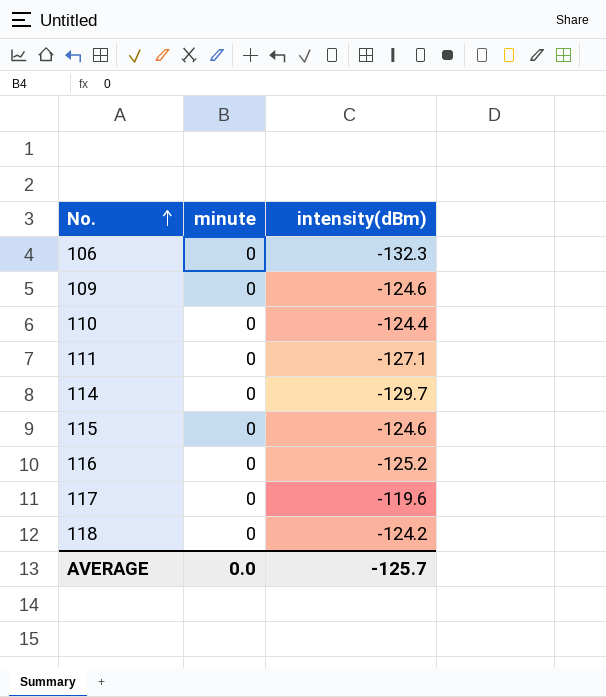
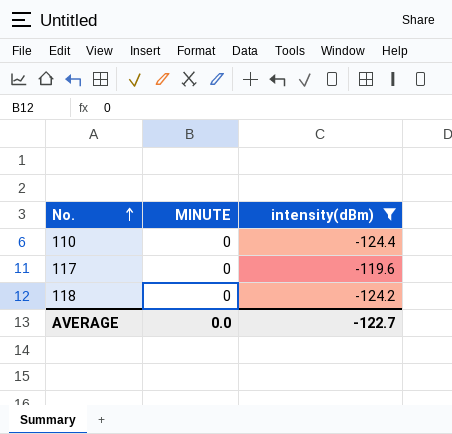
filter: none -> intensity(dBm) >= -124.4
column name: minute -> MINUTE
AVERAGE | intensity(dBm): -125.7 -> -122.7

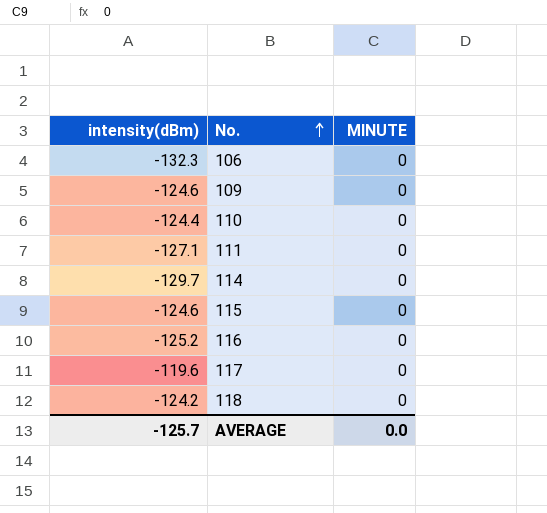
filter: intensity(dBm) >= -124.4 -> none
column intensity(dBm) | position: 3 -> 1
AVERAGE | intensity(dBm): -122.7 -> -125.7

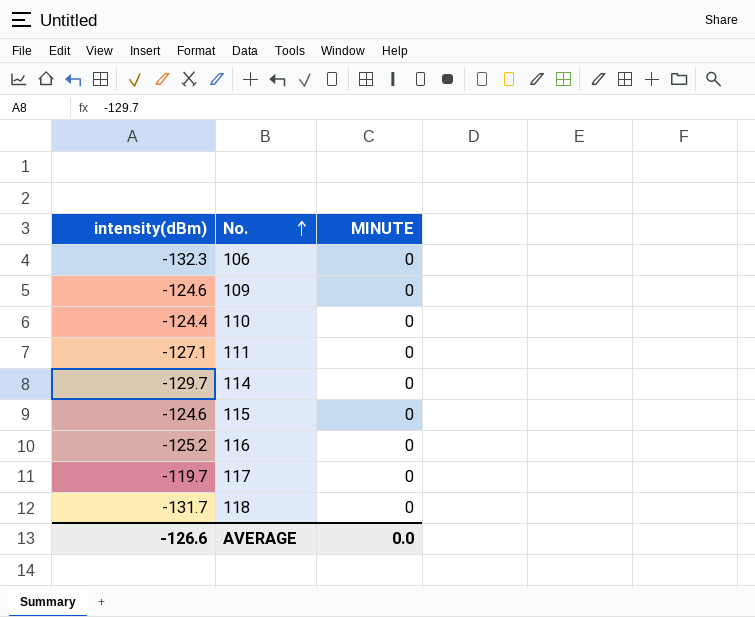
117 | intensity(dBm): -119.6 -> -119.7
118 | intensity(dBm): -124.2 -> -131.7
AVERAGE | intensity(dBm): -125.7 -> -126.6

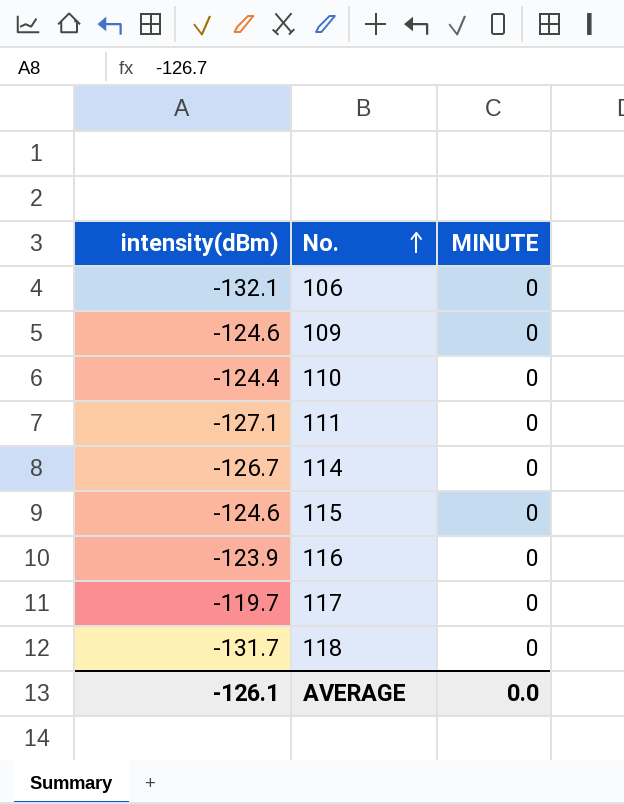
106 | intensity(dBm): -132.3 -> -132.1
114 | intensity(dBm): -129.7 -> -126.7
116 | intensity(dBm): -125.2 -> -123.9
AVERAGE | intensity(dBm): -126.6 -> -126.1

